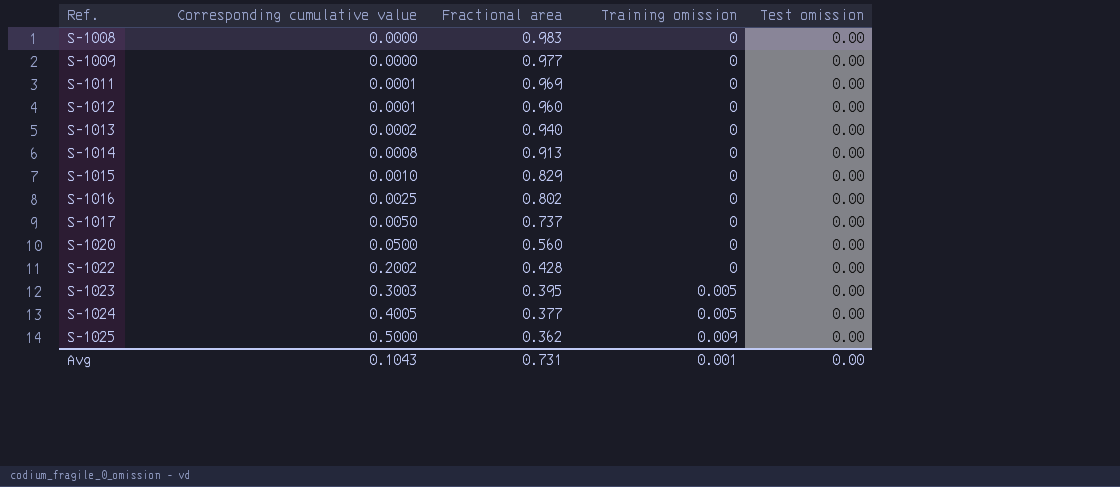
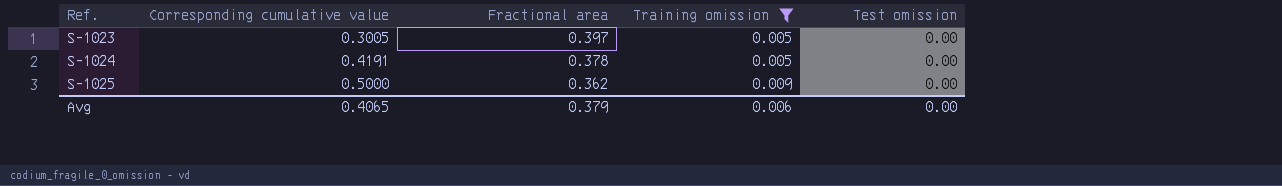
filter: none -> Training omission != 0
S-1023 | Corresponding cumulative value: 0.3003 -> 0.3005
S-1023 | Fractional area: 0.395 -> 0.397
S-1024 | Corresponding cumulative value: 0.4005 -> 0.4191
S-1024 | Fractional area: 0.377 -> 0.378
Avg | Corresponding cumulative value: 0.1043 -> 0.4065
Avg | Fractional area: 0.731 -> 0.379
Avg | Training omission: 0.001 -> 0.006

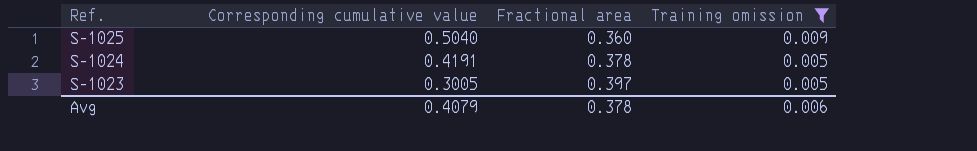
row order: Ref. ascending -> Ref. descending
column Test omission | position: 5 -> none
S-1025 | Corresponding cumulative value: 0.5000 -> 0.5040
S-1025 | Fractional area: 0.362 -> 0.360
Avg | Corresponding cumulative value: 0.4065 -> 0.4079
Avg | Fractional area: 0.379 -> 0.378

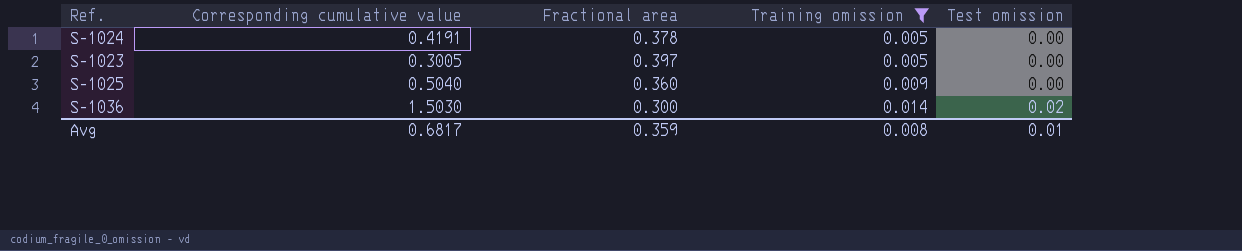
row order: Ref. descending -> Training omission ascending
column Test omission | position: none -> 5
row S-1036: none -> 1.5030 | 0.300 | 0.014 | 0.02
Avg | Corresponding cumulative value: 0.4079 -> 0.6817
Avg | Fractional area: 0.378 -> 0.359
Avg | Training omission: 0.006 -> 0.008

